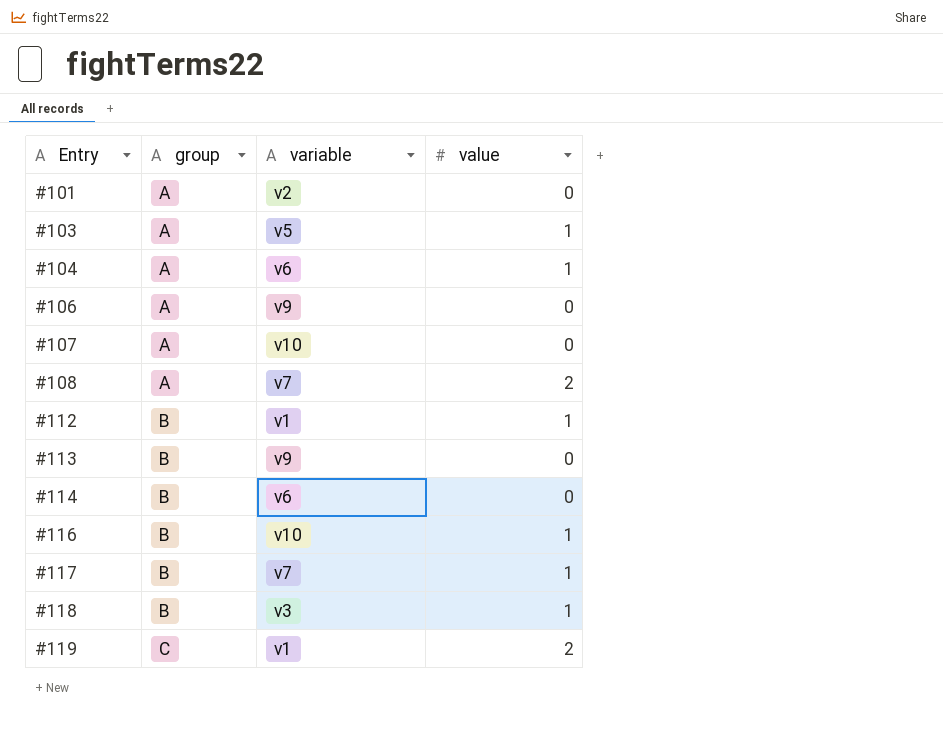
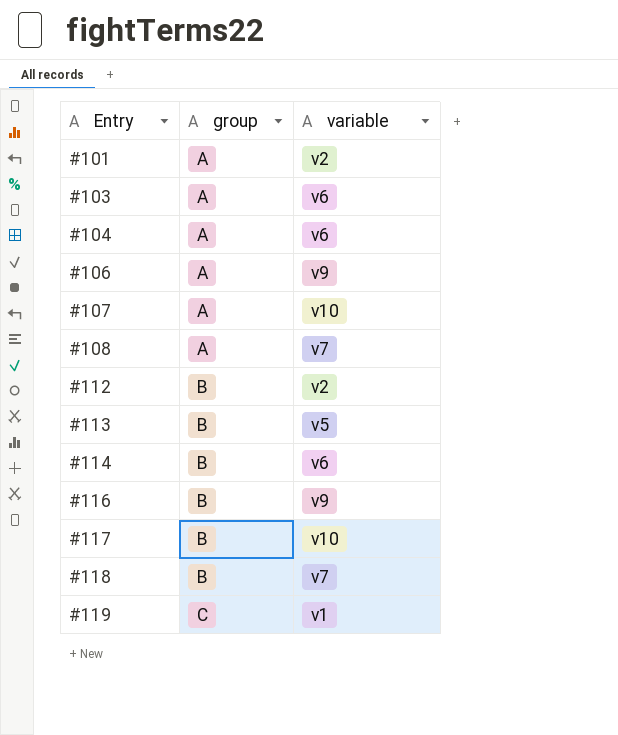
column value | position: 4 -> none
#103 | variable: v5 -> v6
#112 | variable: v1 -> v2
#113 | variable: v9 -> v5
#116 | variable: v10 -> v9
#117 | variable: v7 -> v10
#118 | variable: v3 -> v7

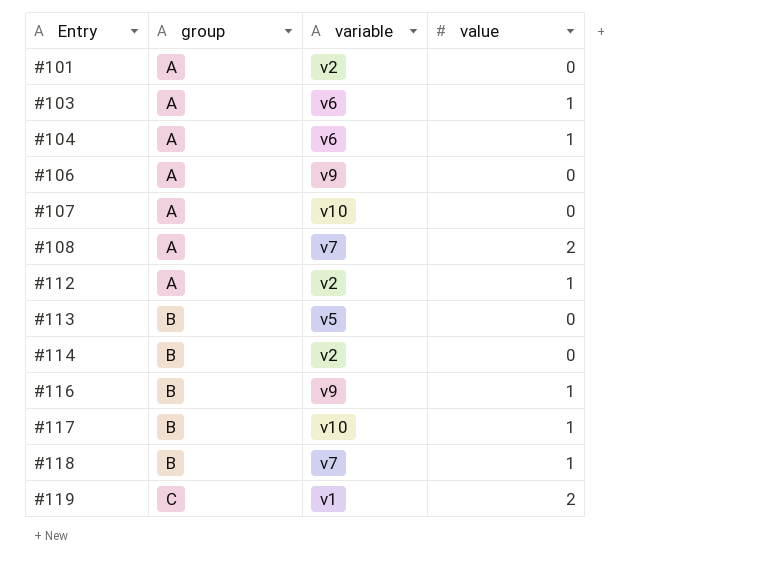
column value | position: none -> 4
#112 | group: B -> A
#114 | variable: v6 -> v2

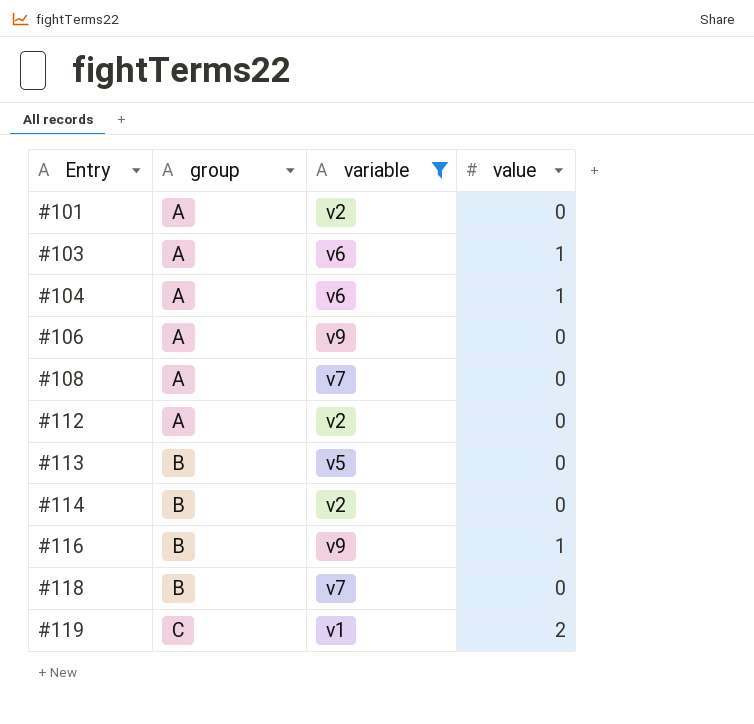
filter: none -> variable != v10
#108 | value: 2 -> 0
#112 | value: 1 -> 0
#118 | value: 1 -> 0

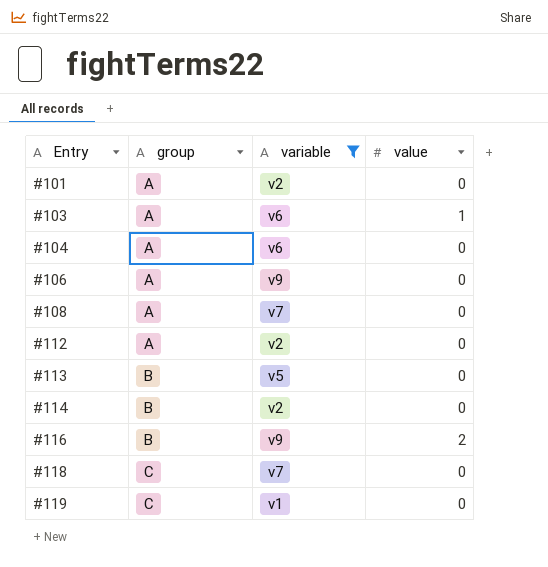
#104 | value: 1 -> 0
#116 | value: 1 -> 2
#118 | group: B -> C
#119 | value: 2 -> 0

